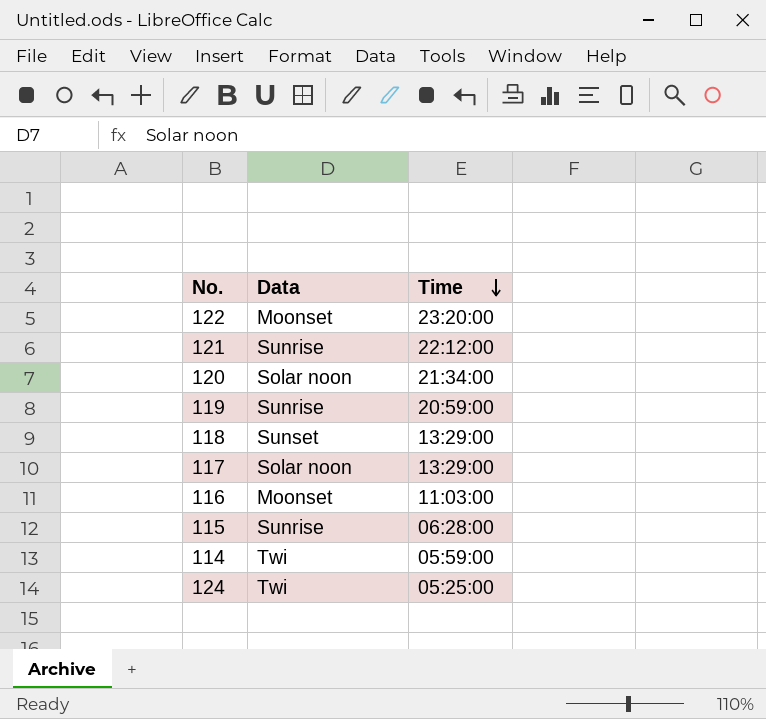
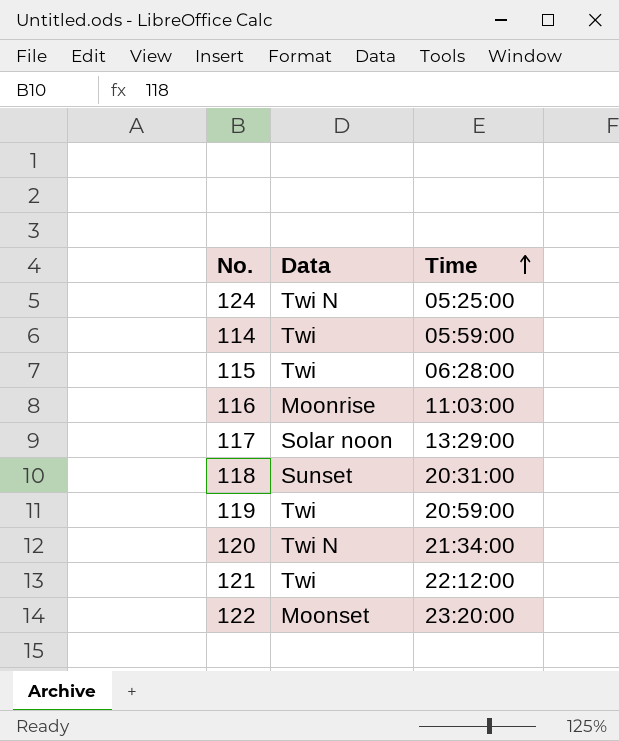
row order: Time descending -> Time ascending
124 | Data: Twi -> Twi N
115 | Data: Sunrise -> Twi
116 | Data: Moonset -> Moonrise
118 | Time: 13:29:00 -> 20:31:00
119 | Data: Sunrise -> Twi
120 | Data: Solar noon -> Twi N
121 | Data: Sunrise -> Twi

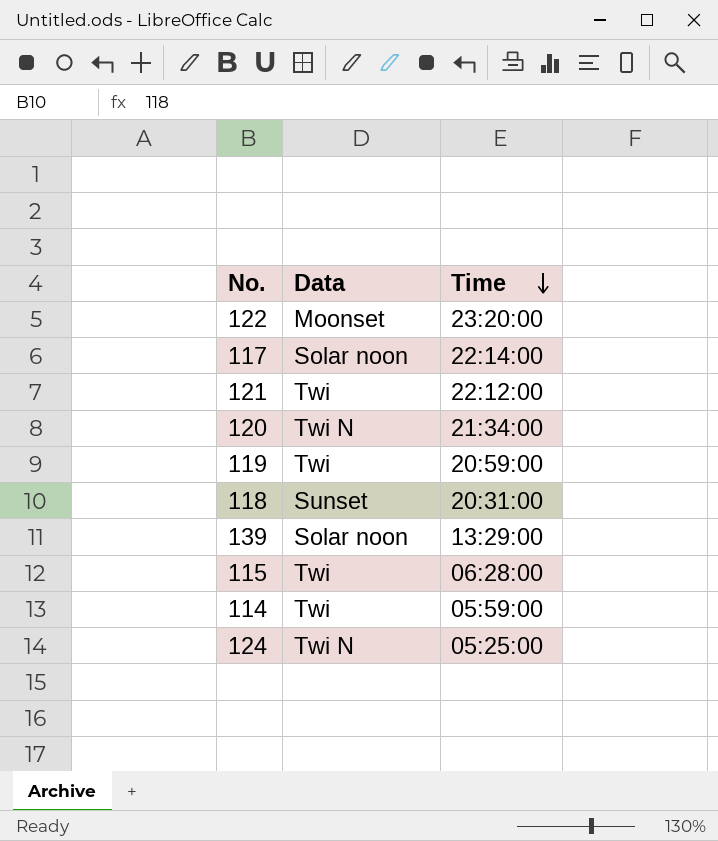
row order: Time ascending -> Time descending
row 116: Moonrise | 11:03:00 -> none
117 | Time: 13:29:00 -> 22:14:00
row 139: none -> Solar noon | 13:29:00

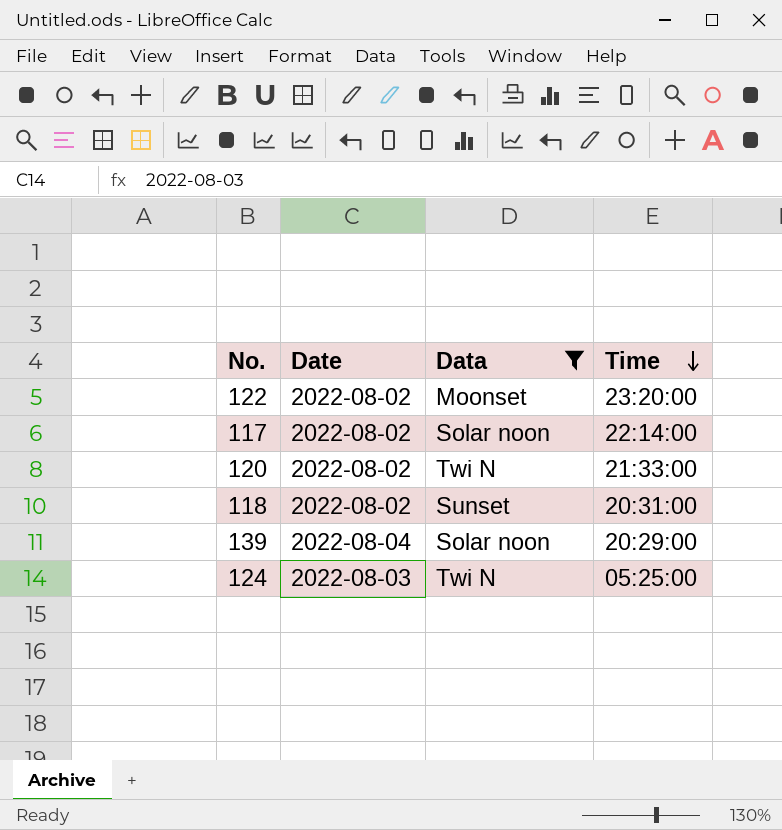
filter: none -> Data != Twi
column Date | position: none -> 2
120 | Time: 21:34:00 -> 21:33:00
139 | Time: 13:29:00 -> 20:29:00

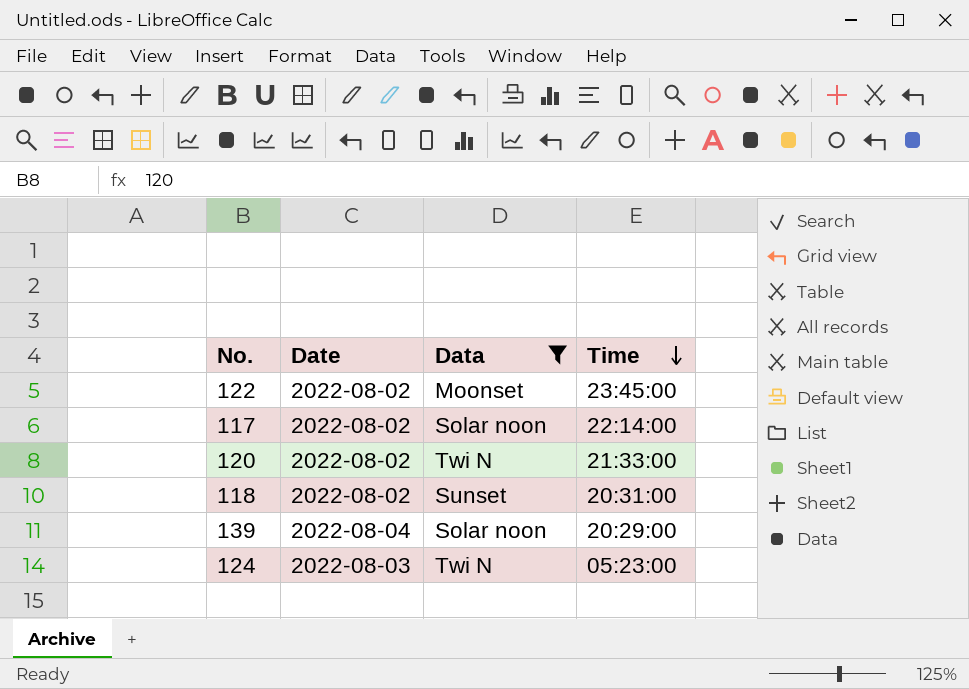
122 | Time: 23:20:00 -> 23:45:00
124 | Time: 05:25:00 -> 05:23:00

